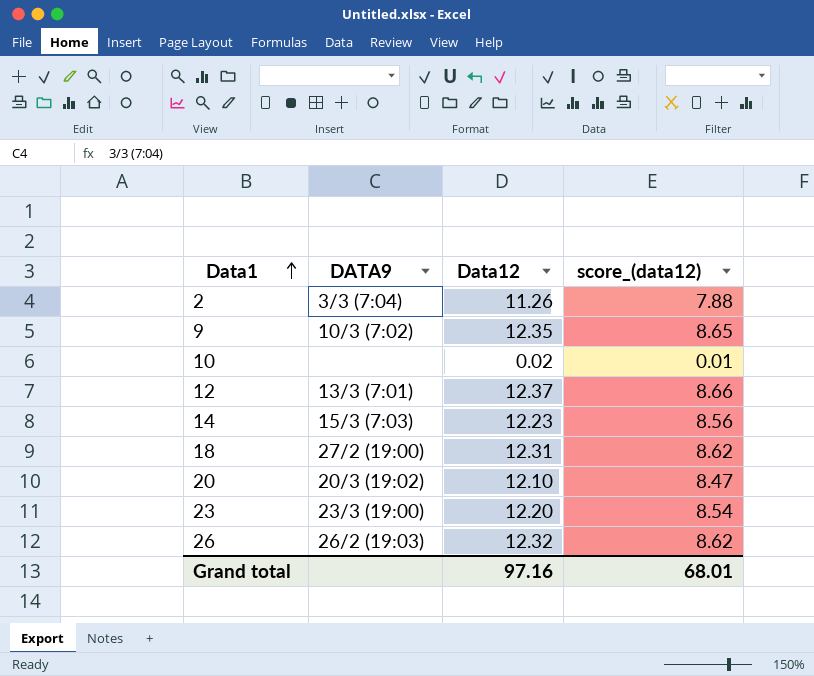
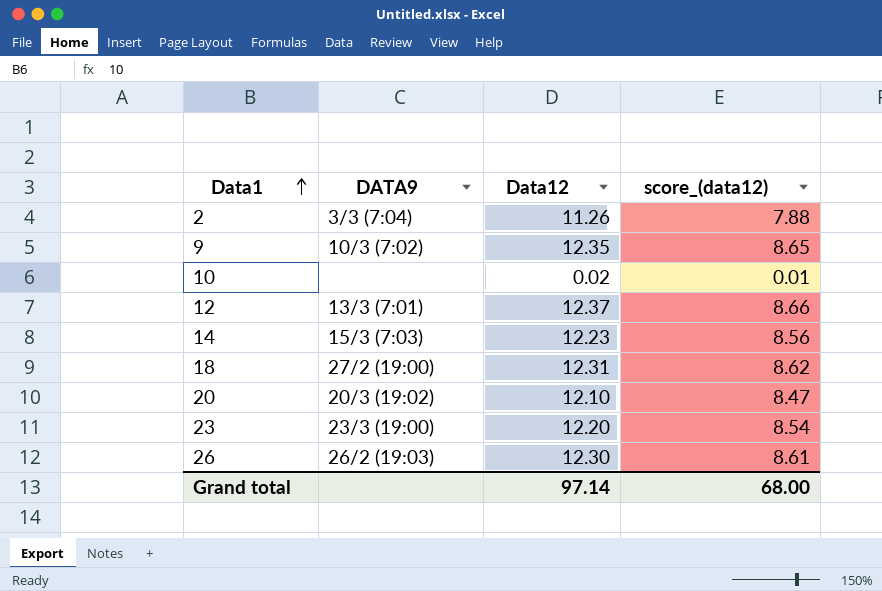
26 | Data12: 12.32 -> 12.30
26 | score_(data12): 8.62 -> 8.61
Grand total | Data12: 97.16 -> 97.14
Grand total | score_(data12): 68.01 -> 68.00

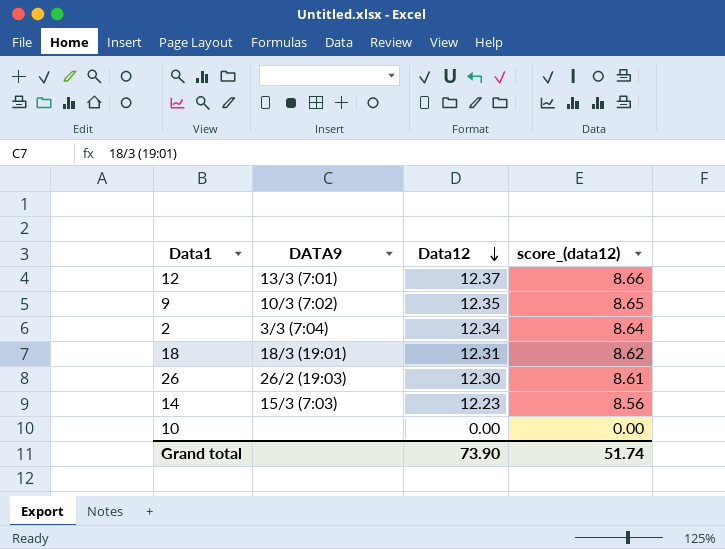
row order: Data1 ascending -> Data12 descending
row 20: 20/3 (19:02) | 12.10 | 8.47 -> none
row 23: 23/3 (19:00) | 12.20 | 8.54 -> none
2 | Data12: 11.26 -> 12.34
2 | score_(data12): 7.88 -> 8.64
18 | DATA9: 27/2 (19:00) -> 18/3 (19:01)
10 | Data12: 0.02 -> 0.00
10 | score_(data12): 0.01 -> 0.00
Grand total | Data12: 97.14 -> 73.90
Grand total | score_(data12): 68.00 -> 51.74

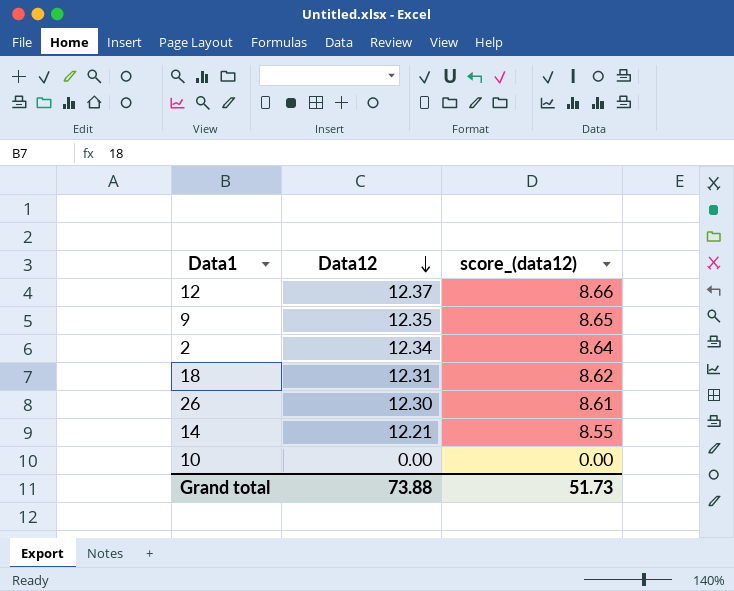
column DATA9 | position: 2 -> none
14 | Data12: 12.23 -> 12.21
14 | score_(data12): 8.56 -> 8.55
Grand total | Data12: 73.90 -> 73.88
Grand total | score_(data12): 51.74 -> 51.73

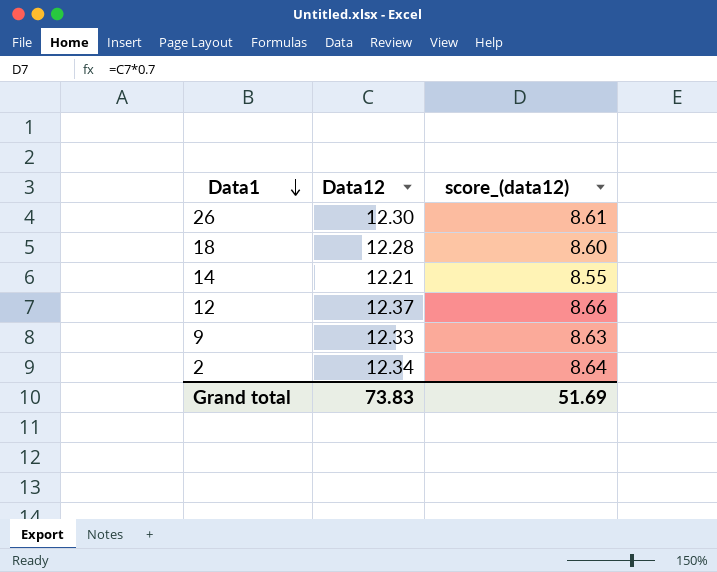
row order: Data12 descending -> Data1 descending
row 10: 0.00 | 0.00 -> none
18 | Data12: 12.31 -> 12.28
18 | score_(data12): 8.62 -> 8.60
9 | Data12: 12.35 -> 12.33
9 | score_(data12): 8.65 -> 8.63
Grand total | Data12: 73.88 -> 73.83
Grand total | score_(data12): 51.73 -> 51.69

